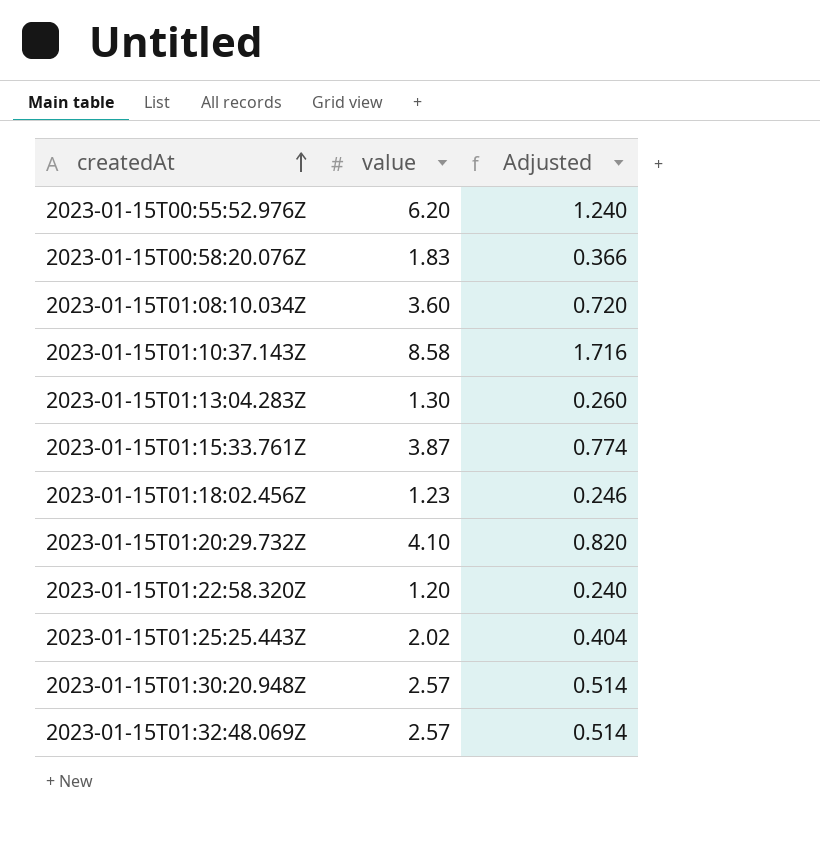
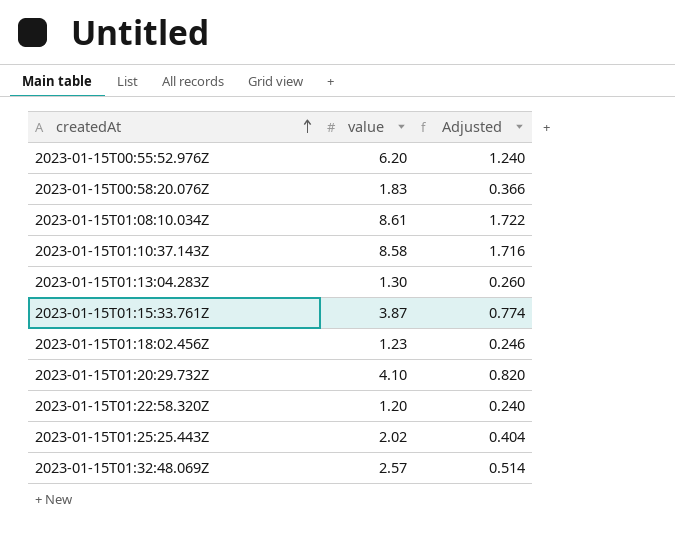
row 2023-01-15T01:30:20.948Z: 2.57 | 0.514 -> none
2023-01-15T01:08:10.034Z | value: 3.60 -> 8.61
2023-01-15T01:08:10.034Z | Adjusted: 0.720 -> 1.722

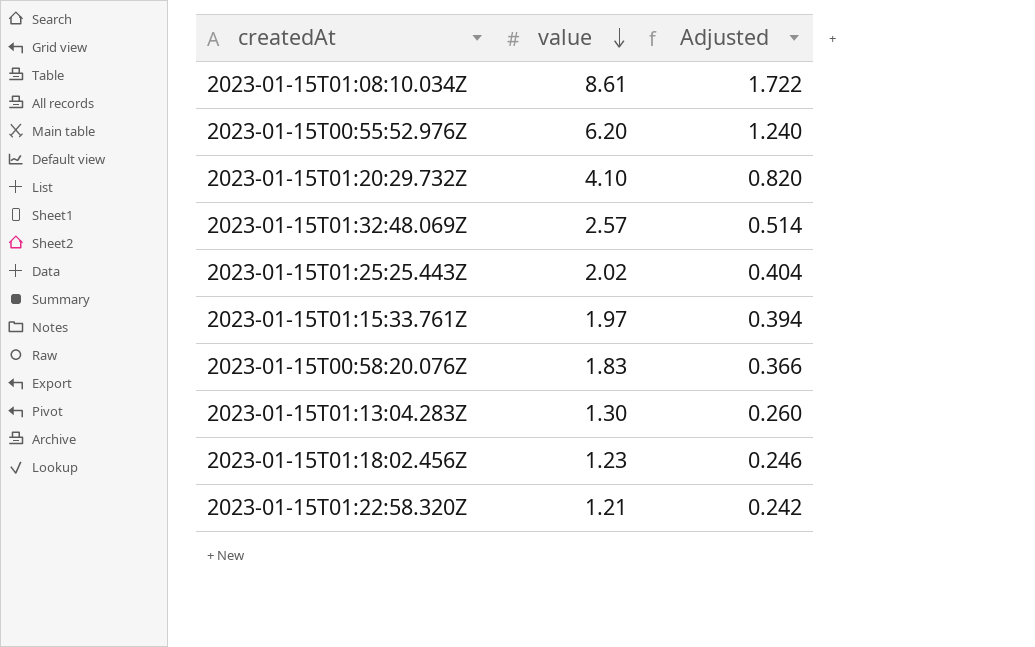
row order: createdAt ascending -> value descending
row 2023-01-15T01:10:37.143Z: 8.58 | 1.716 -> none
2023-01-15T01:15:33.761Z | value: 3.87 -> 1.97
2023-01-15T01:15:33.761Z | Adjusted: 0.774 -> 0.394
2023-01-15T01:22:58.320Z | value: 1.20 -> 1.21
2023-01-15T01:22:58.320Z | Adjusted: 0.240 -> 0.242

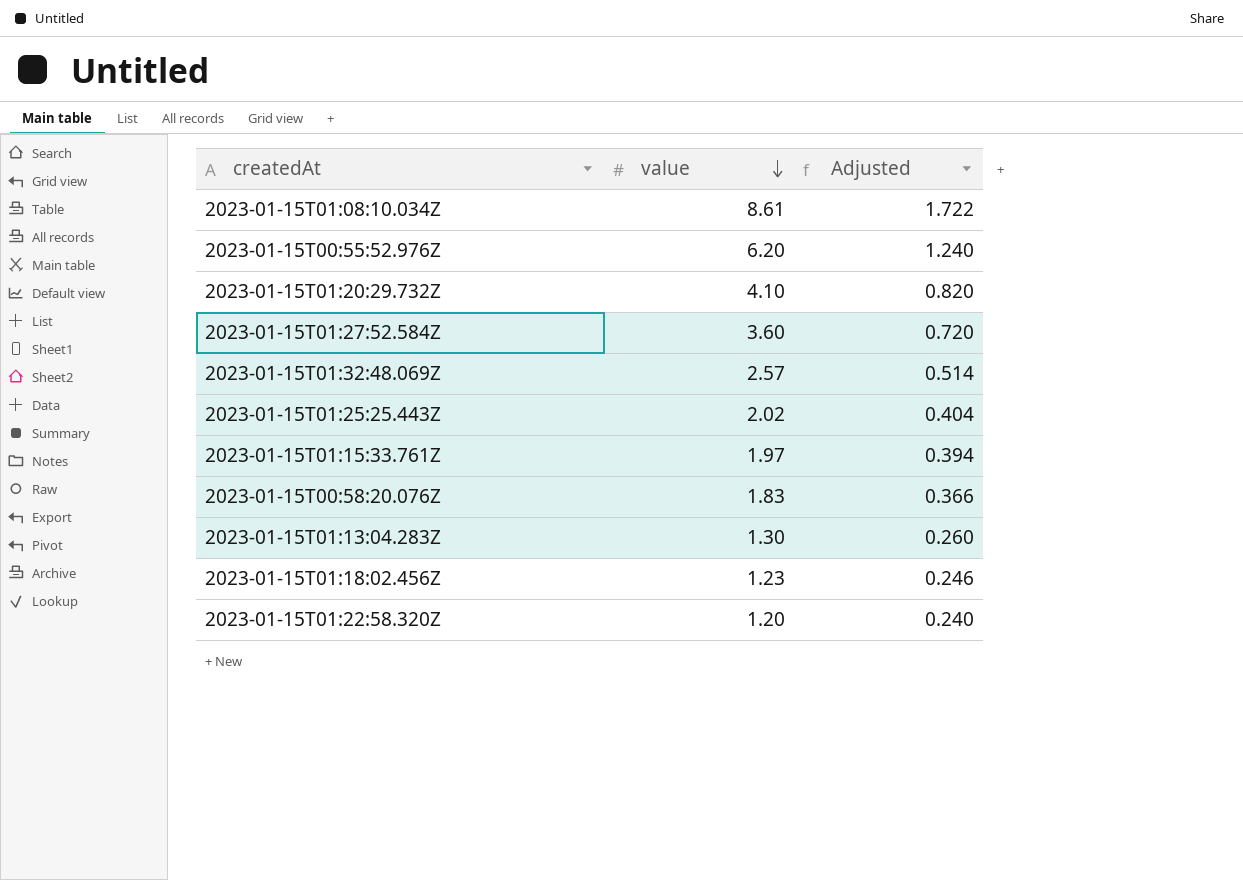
row 2023-01-15T01:27:52.584Z: none -> 3.60 | 0.720
2023-01-15T01:22:58.320Z | value: 1.21 -> 1.20
2023-01-15T01:22:58.320Z | Adjusted: 0.242 -> 0.240

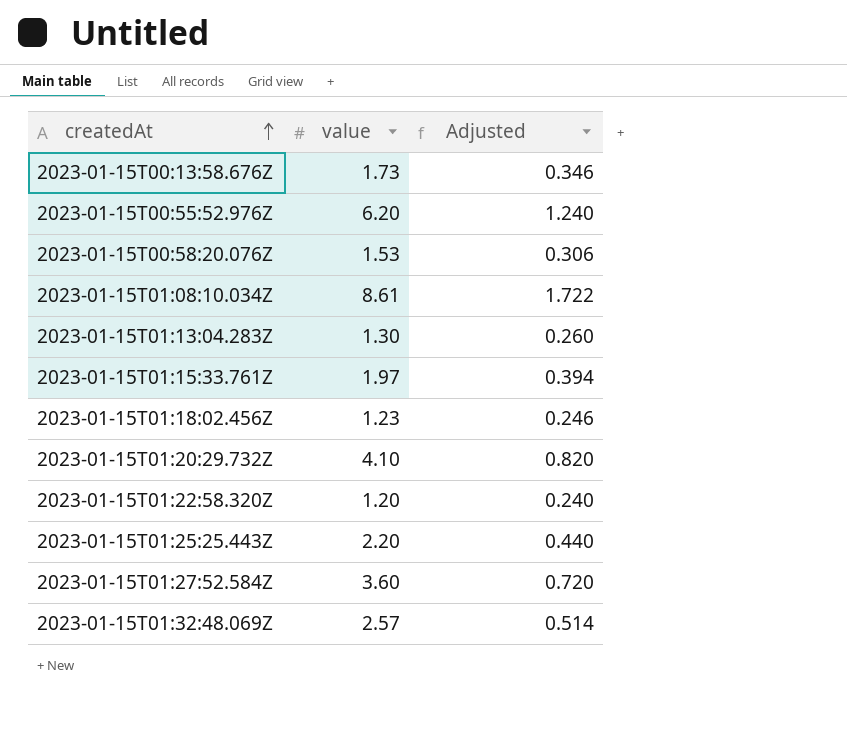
row order: value descending -> createdAt ascending
row 2023-01-15T00:13:58.676Z: none -> 1.73 | 0.346
2023-01-15T00:58:20.076Z | value: 1.83 -> 1.53
2023-01-15T00:58:20.076Z | Adjusted: 0.366 -> 0.306
2023-01-15T01:25:25.443Z | value: 2.02 -> 2.20
2023-01-15T01:25:25.443Z | Adjusted: 0.404 -> 0.440

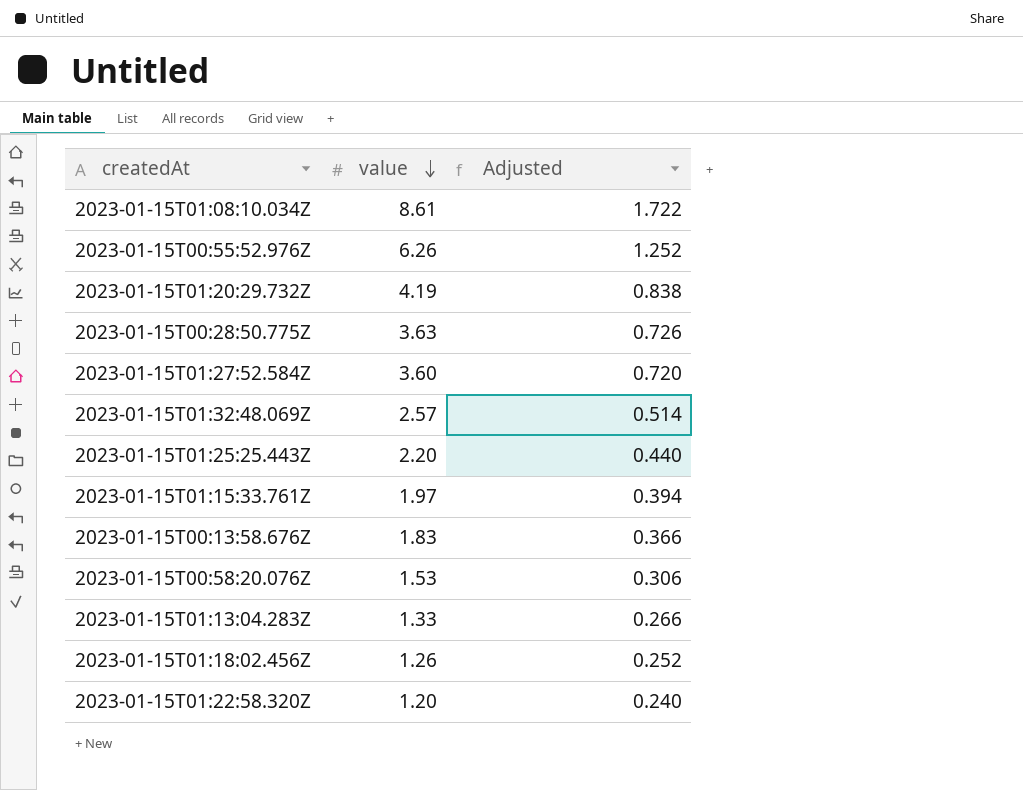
row order: createdAt ascending -> value descending
2023-01-15T00:55:52.976Z | value: 6.20 -> 6.26
2023-01-15T00:55:52.976Z | Adjusted: 1.240 -> 1.252
2023-01-15T01:20:29.732Z | value: 4.10 -> 4.19
2023-01-15T01:20:29.732Z | Adjusted: 0.820 -> 0.838
row 2023-01-15T00:28:50.775Z: none -> 3.63 | 0.726
2023-01-15T00:13:58.676Z | value: 1.73 -> 1.83
2023-01-15T00:13:58.676Z | Adjusted: 0.346 -> 0.366
2023-01-15T01:13:04.283Z | value: 1.30 -> 1.33
2023-01-15T01:13:04.283Z | Adjusted: 0.260 -> 0.266
2023-01-15T01:18:02.456Z | value: 1.23 -> 1.26
2023-01-15T01:18:02.456Z | Adjusted: 0.246 -> 0.252

